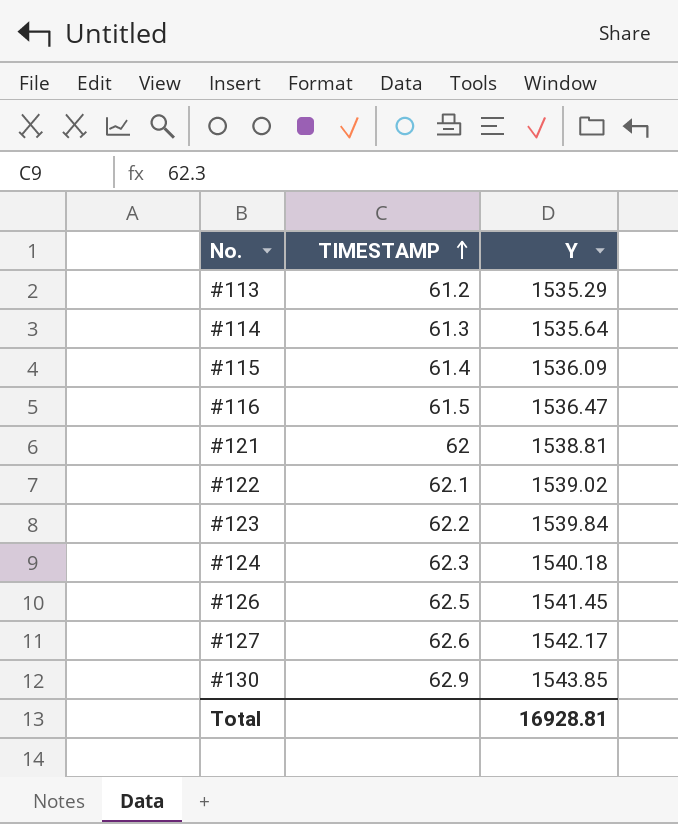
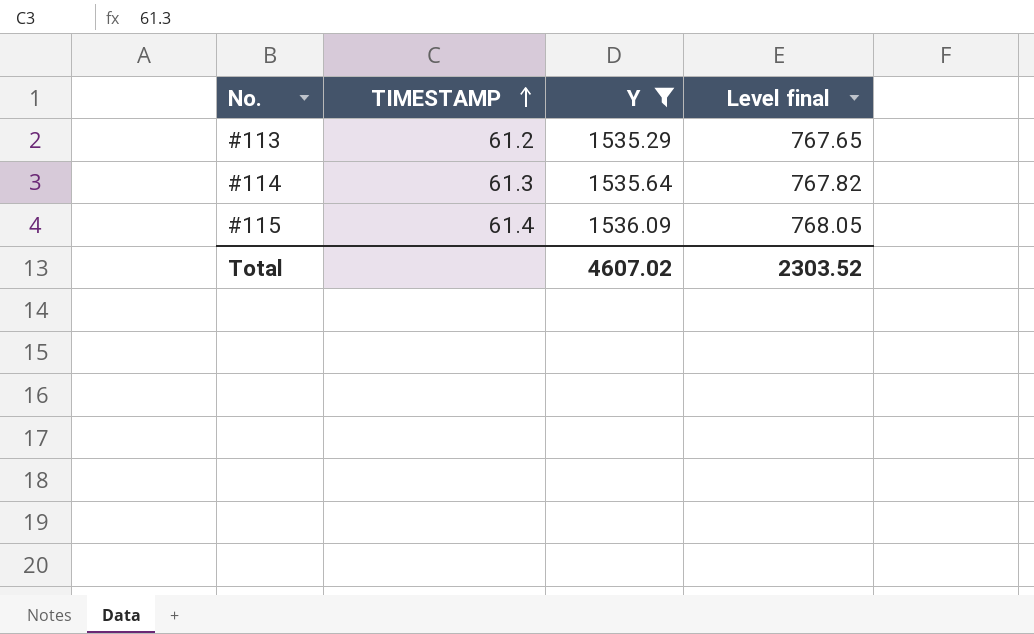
filter: none -> Y <= 1536.09
column Level final | formula: none -> [Y] * 0.5
Total | Y: 16928.81 -> 4607.02

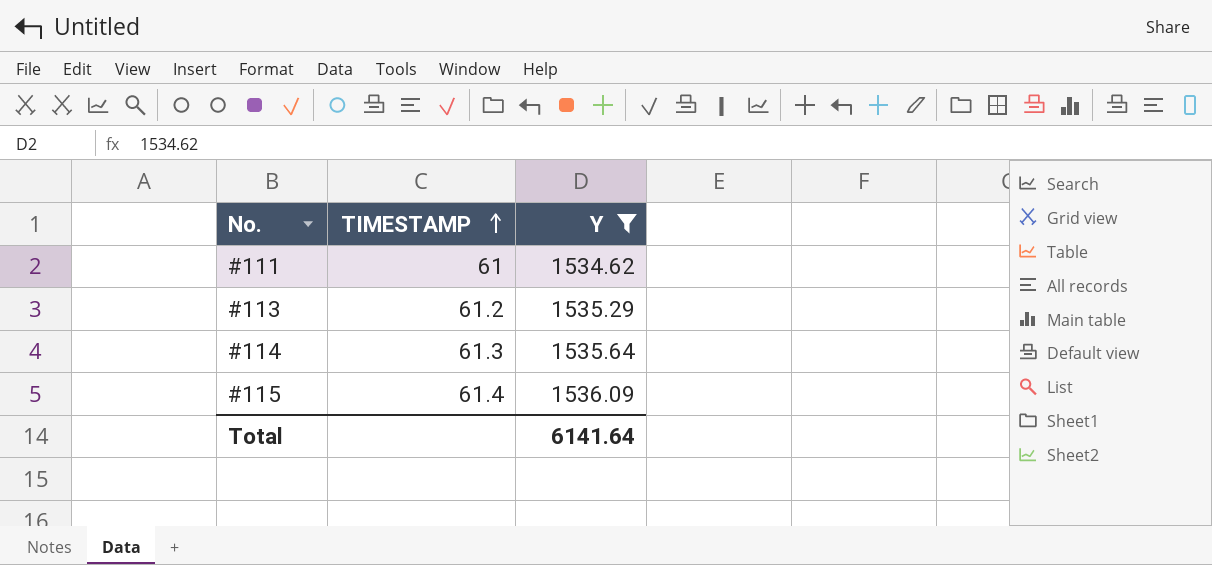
column Level final | formula: [Y] * 0.5 -> none
row #111: none -> 61 | 1534.62
Total | Y: 4607.02 -> 6141.64

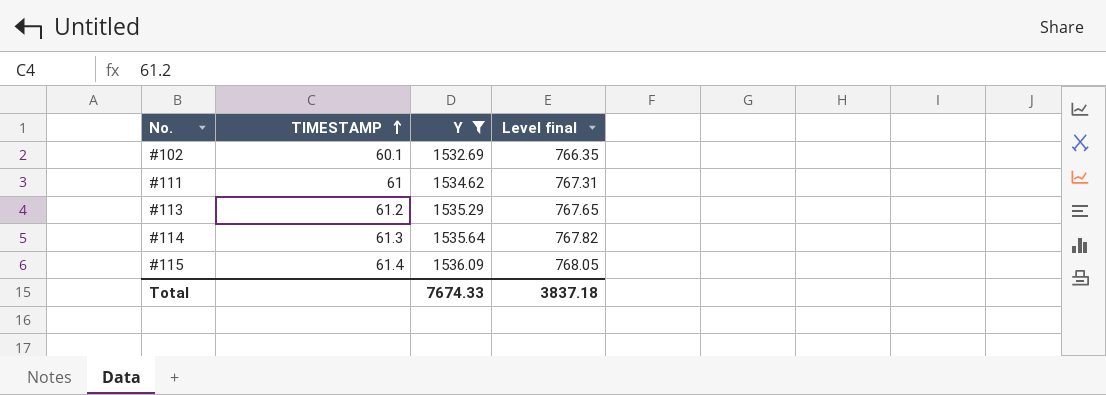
column Level final | formula: none -> [Y] * 0.5
row #102: none -> 60.1 | 1532.69 | 766.35
Total | Y: 6141.64 -> 7674.33

